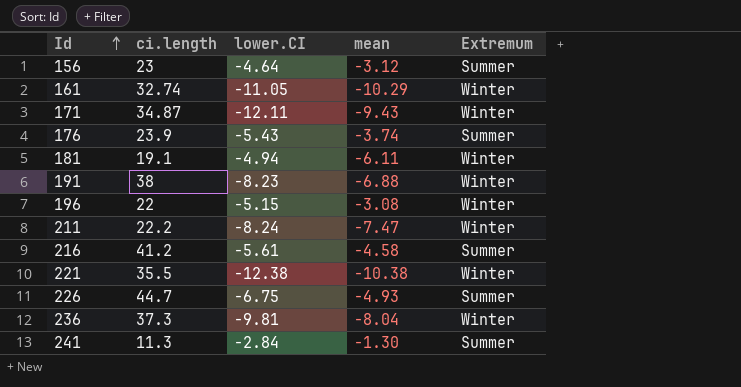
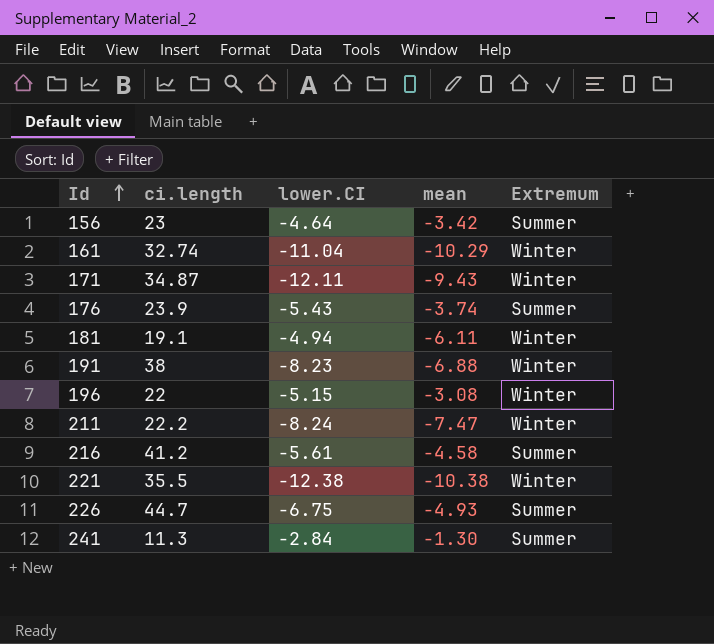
row 236: 37.3 | -9.81 | -8.04 | Winter -> none
156 | mean: -3.12 -> -3.42
161 | lower.CI: -11.05 -> -11.04

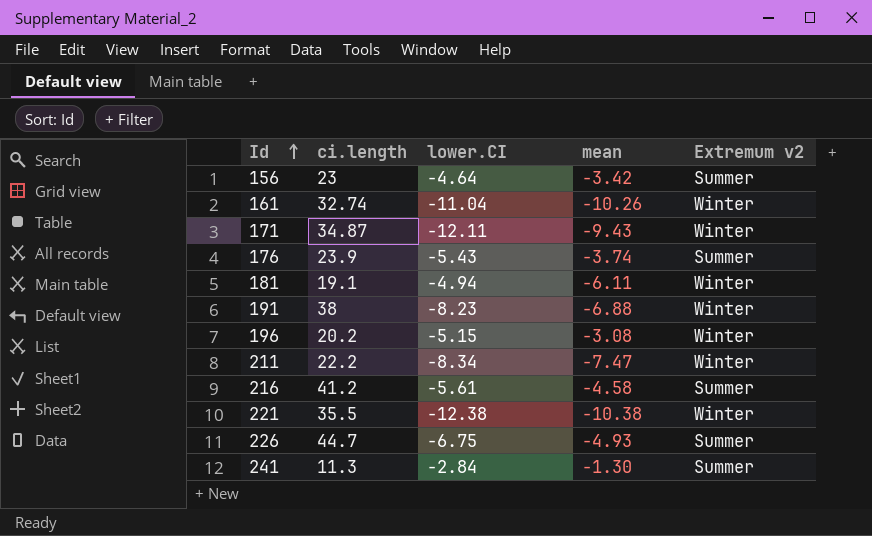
column name: Extremum -> Extremum v2
161 | mean: -10.29 -> -10.26
196 | ci.length: 22 -> 20.2
211 | lower.CI: -8.24 -> -8.34

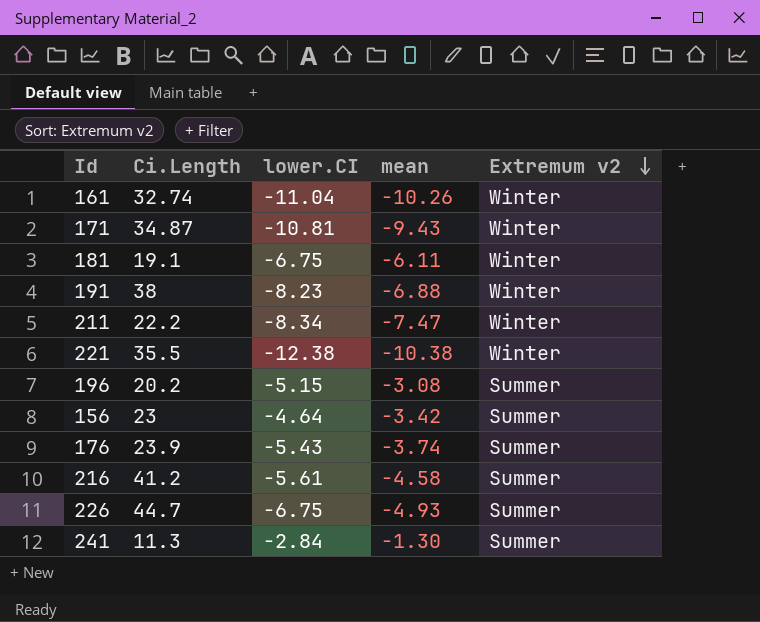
row order: Id ascending -> Extremum v2 descending
column name: ci.length -> Ci.Length
171 | lower.CI: -12.11 -> -10.81
181 | lower.CI: -4.94 -> -6.75
196 | Extremum v2: Winter -> Summer

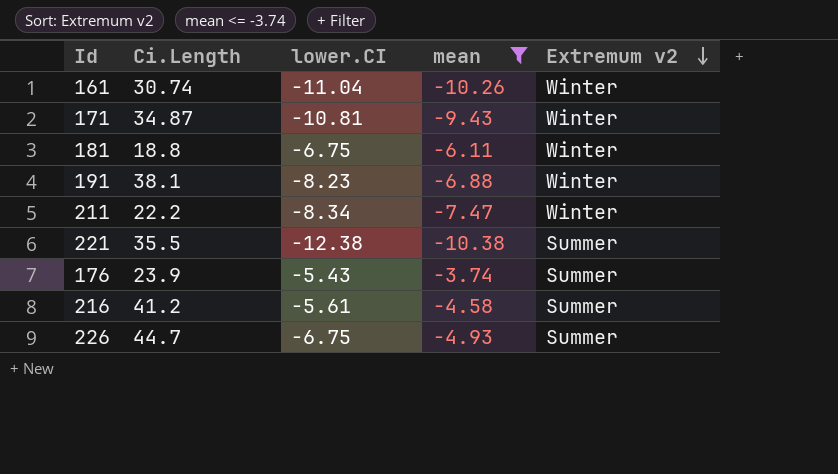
filter: none -> mean <= -3.74
161 | Ci.Length: 32.74 -> 30.74
181 | Ci.Length: 19.1 -> 18.8
191 | Ci.Length: 38 -> 38.1
221 | Extremum v2: Winter -> Summer

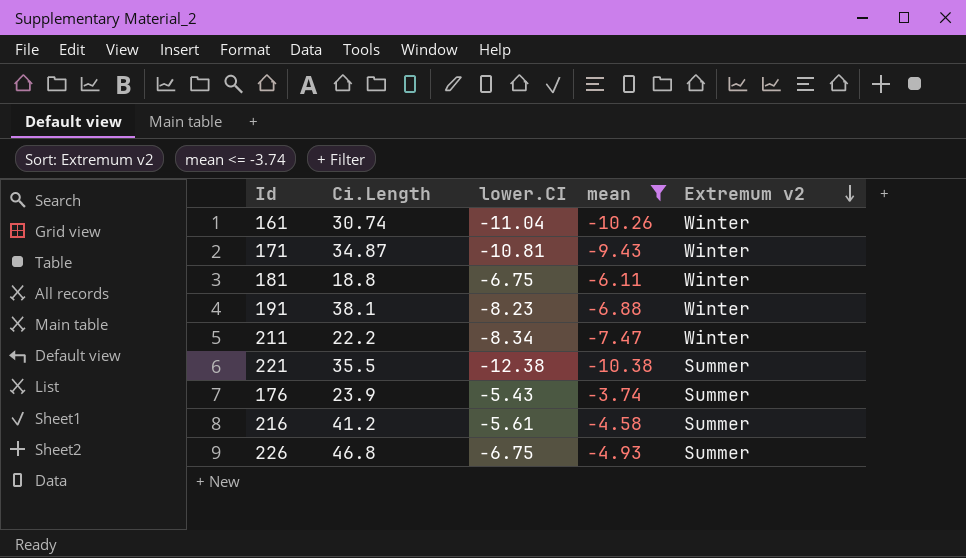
226 | Ci.Length: 44.7 -> 46.8

